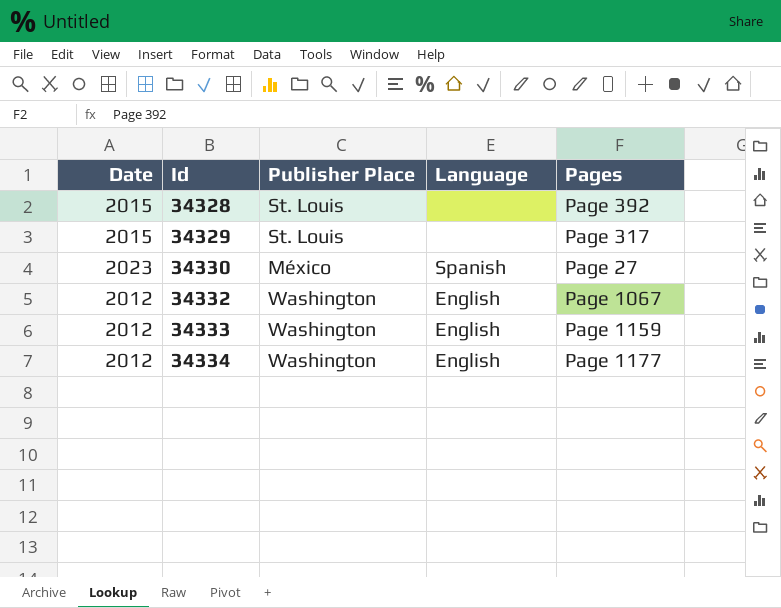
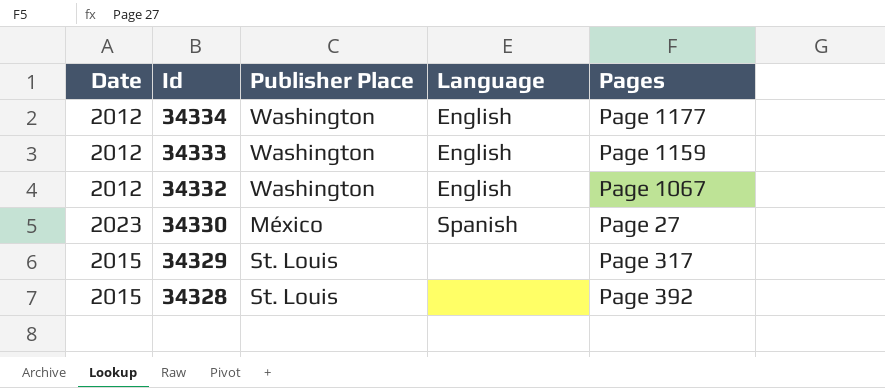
row order: Id ascending -> Id descending

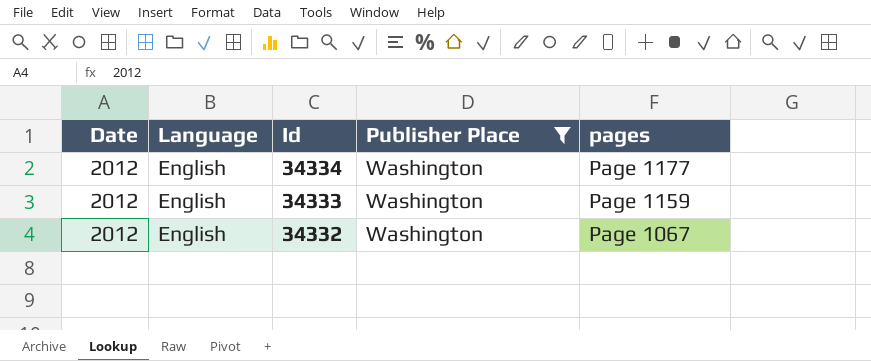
filter: none -> Publisher Place = Washington
column Language | position: 4 -> 2
column name: Pages -> pages

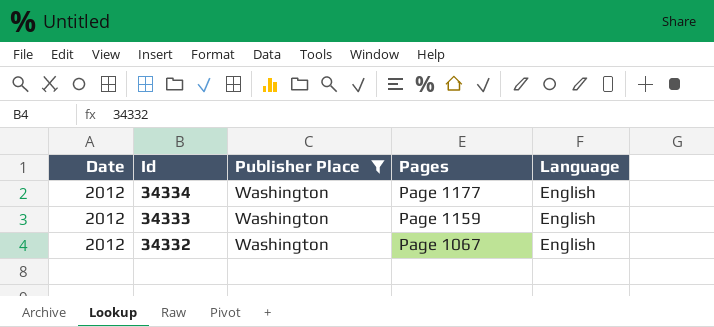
column name: pages -> Pages
column Language | position: 2 -> 5

